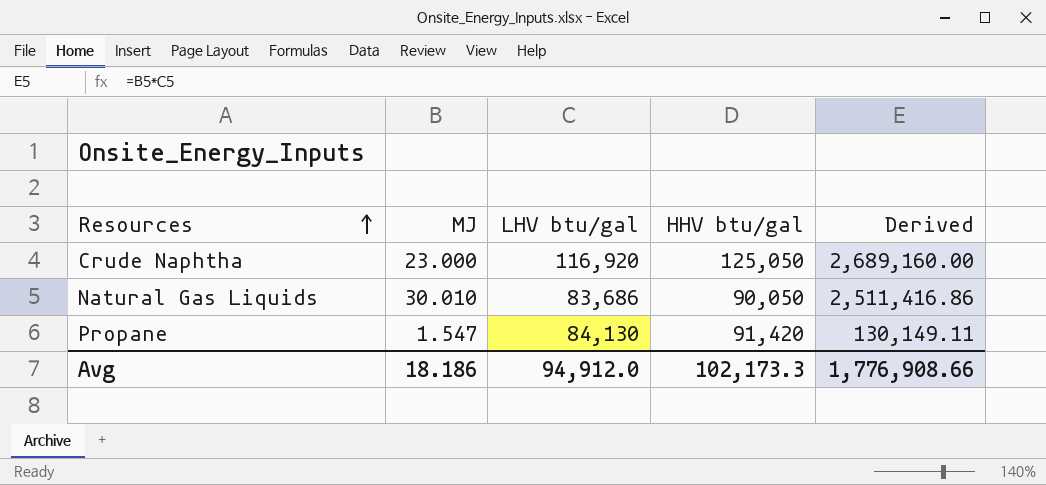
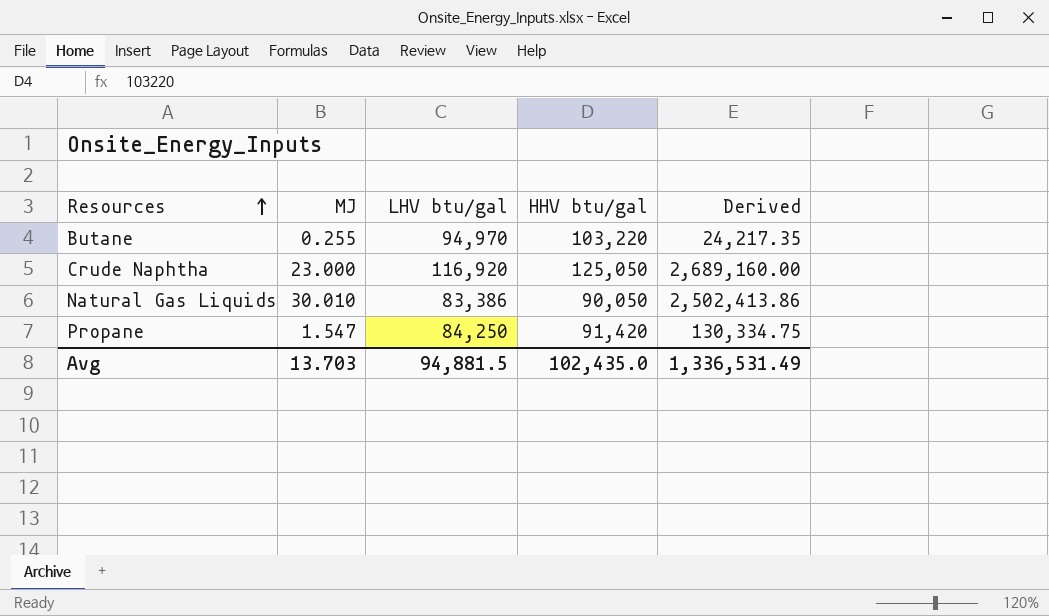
row Butane: none -> 0.255 | 94,970 | 103,220 | 24,217.35
Natural Gas Liquids | LHV btu/gal: 83,686 -> 83,386
Natural Gas Liquids | Derived: 2,511,416.86 -> 2,502,413.86
Propane | LHV btu/gal: 84,130 -> 84,250
Propane | Derived: 130,149.11 -> 130,334.75
Avg | MJ: 18.186 -> 13.703
Avg | LHV btu/gal: 94,912.0 -> 94,881.5
Avg | HHV btu/gal: 102,173.3 -> 102,435.0
Avg | Derived: 1,776,908.66 -> 1,336,531.49

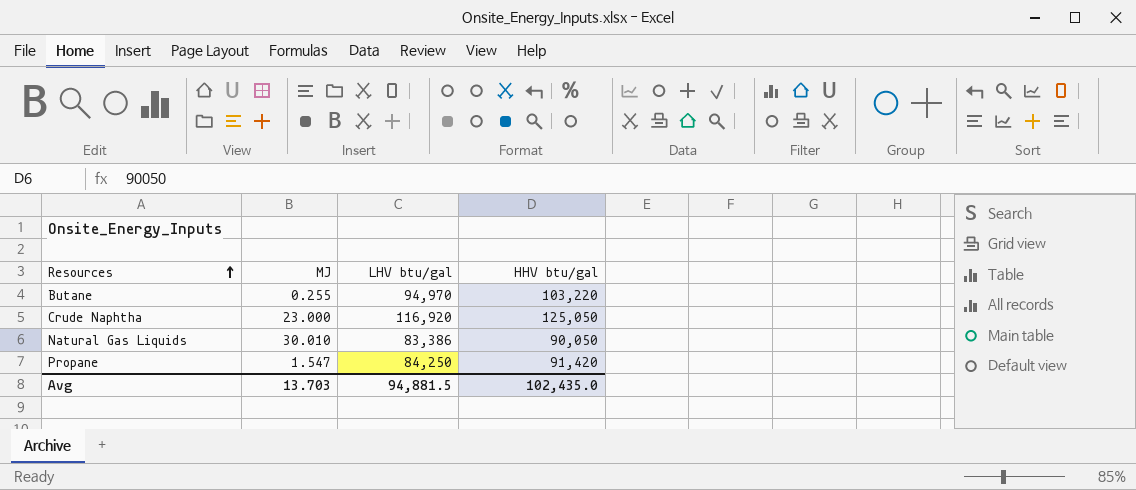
column Derived | formula: [MJ] * [LHV btu/gal] -> none

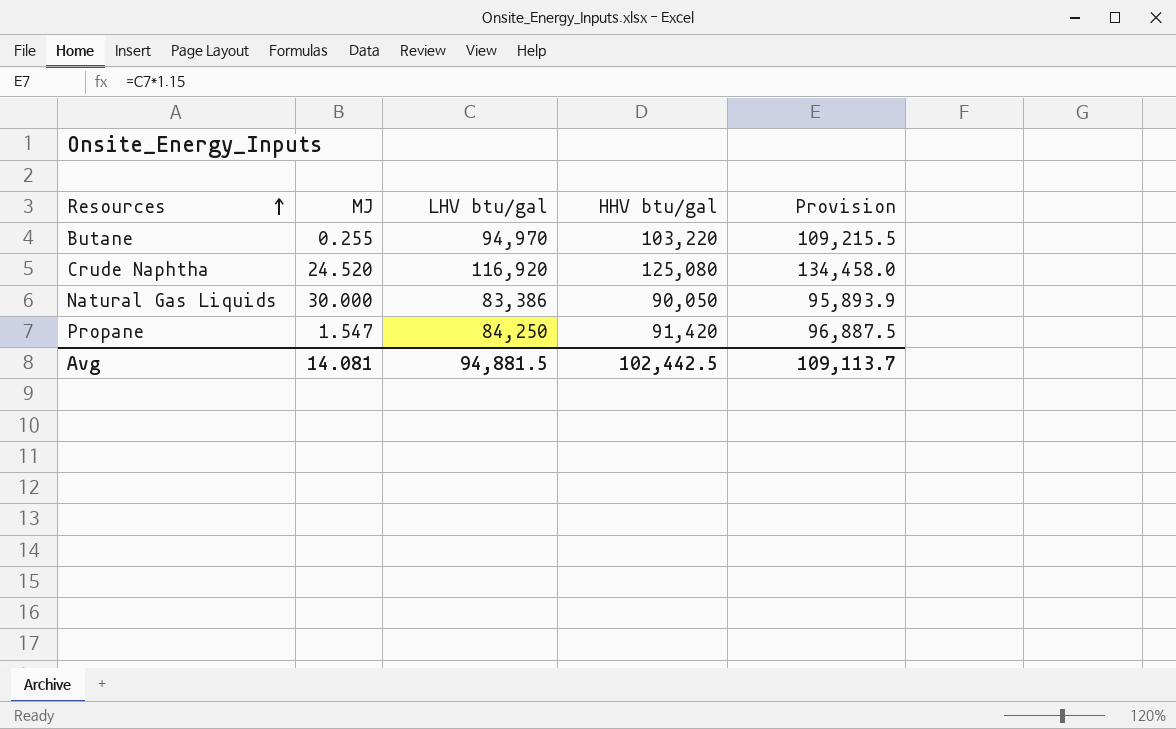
column Provision | formula: none -> [LHV btu/gal] * 1.15
Crude Naphtha | MJ: 23.000 -> 24.520
Crude Naphtha | HHV btu/gal: 125,050 -> 125,080
Natural Gas Liquids | MJ: 30.010 -> 30.000
Avg | MJ: 13.703 -> 14.081
Avg | HHV btu/gal: 102,435.0 -> 102,442.5

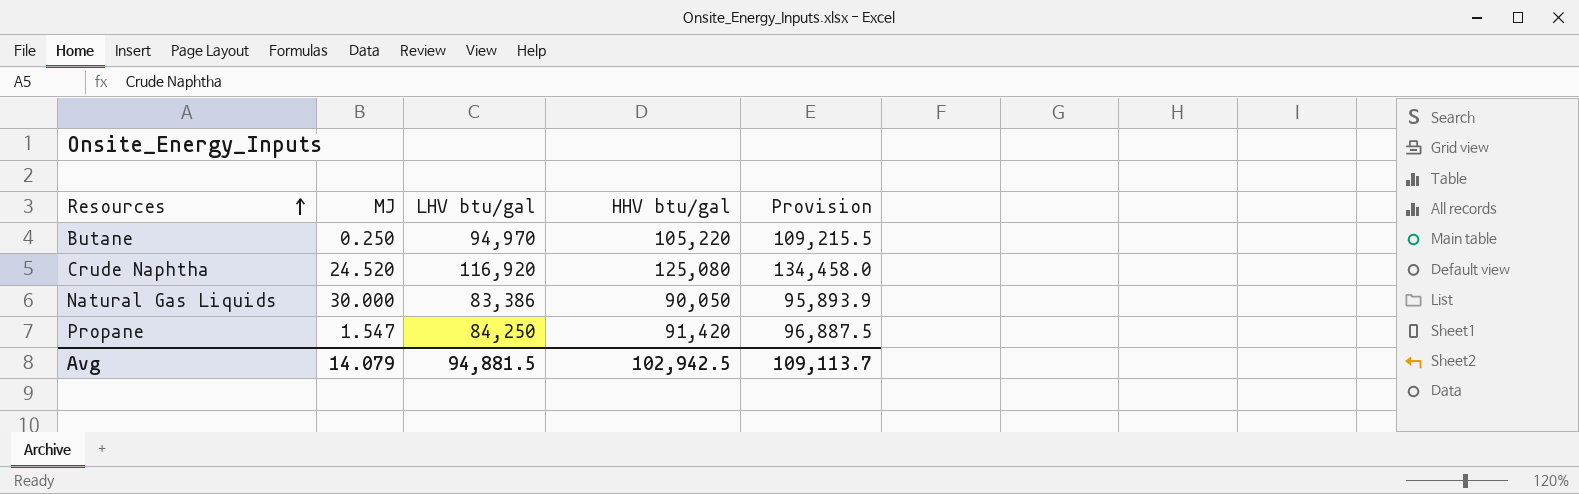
Butane | MJ: 0.255 -> 0.250
Butane | HHV btu/gal: 103,220 -> 105,220
Avg | MJ: 14.081 -> 14.079
Avg | HHV btu/gal: 102,442.5 -> 102,942.5

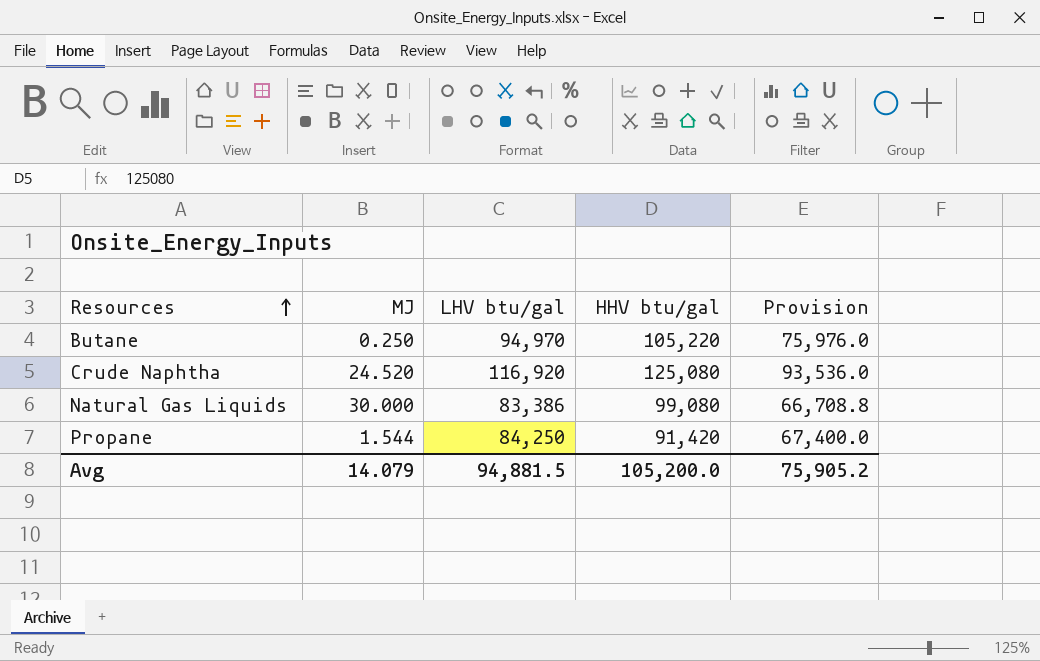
column Provision | formula: [LHV btu/gal] * 1.15 -> [LHV btu/gal] * 0.8
Natural Gas Liquids | HHV btu/gal: 90,050 -> 99,080
Propane | MJ: 1.547 -> 1.544
Avg | HHV btu/gal: 102,942.5 -> 105,200.0
Avg | Provision: 109,113.7 -> 75,905.2

